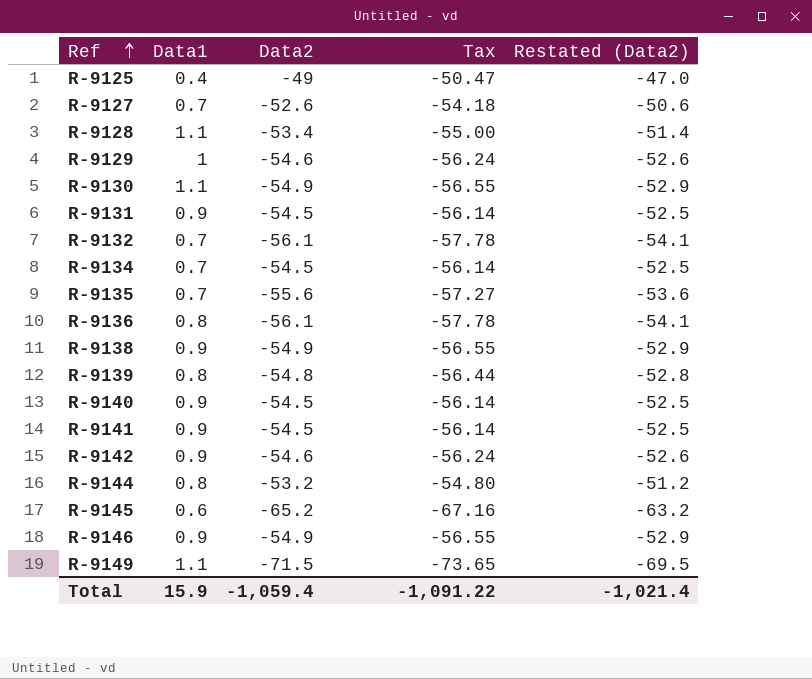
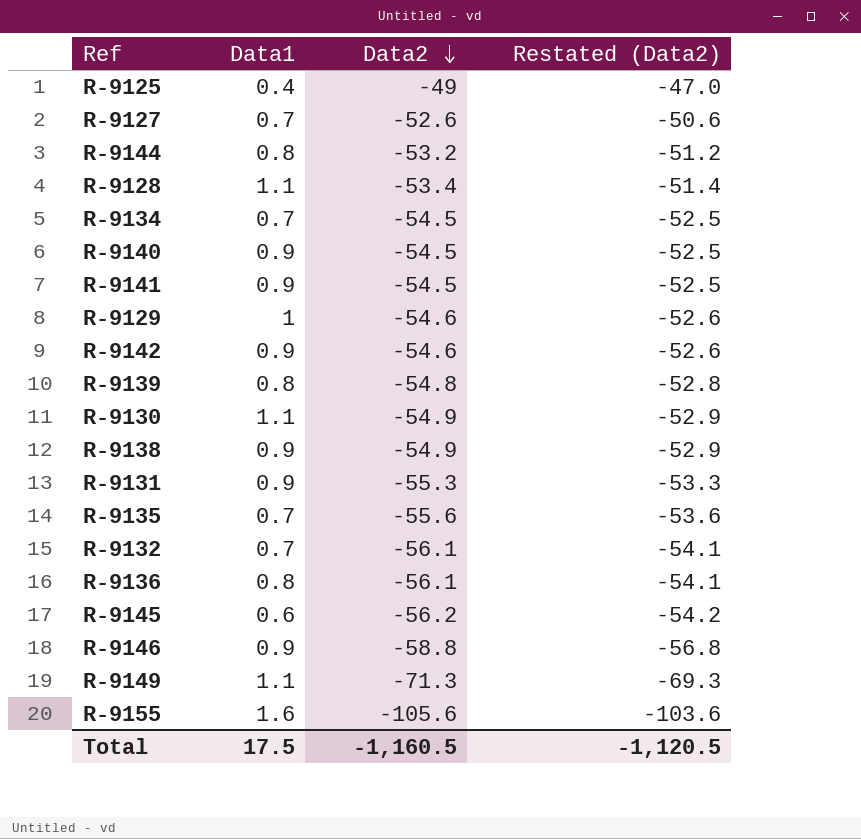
row order: Ref ascending -> Data2 descending
column Tax | formula: [Data2] * 1.03 -> none
R-9131 | Data2: -54.5 -> -55.3
R-9131 | Restated (Data2): -52.5 -> -53.3
R-9145 | Data2: -65.2 -> -56.2
R-9145 | Restated (Data2): -63.2 -> -54.2
R-9146 | Data2: -54.9 -> -58.8
R-9146 | Restated (Data2): -52.9 -> -56.8
R-9149 | Data2: -71.5 -> -71.3
R-9149 | Restated (Data2): -69.5 -> -69.3
row R-9155: none -> 1.6 | -105.6 | -103.6
Total | Data1: 15.9 -> 17.5
Total | Data2: -1,059.4 -> -1,160.5
Total | Restated (Data2): -1,021.4 -> -1,120.5

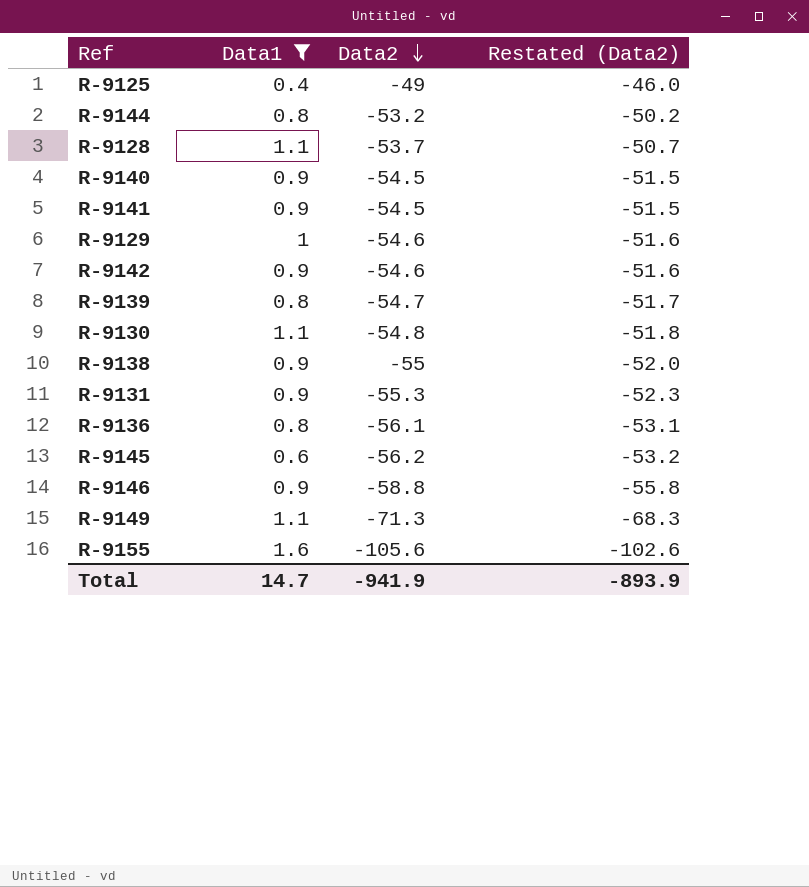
filter: none -> Data1 != 0.7
column Restated (Data2) | formula: [Data2] + 2 -> [Data2] + 3
R-9128 | Data2: -53.4 -> -53.7
R-9139 | Data2: -54.8 -> -54.7
R-9130 | Data2: -54.9 -> -54.8
R-9138 | Data2: -54.9 -> -55
Total | Data1: 17.5 -> 14.7
Total | Data2: -1,160.5 -> -941.9
Total | Restated (Data2): -1,120.5 -> -893.9

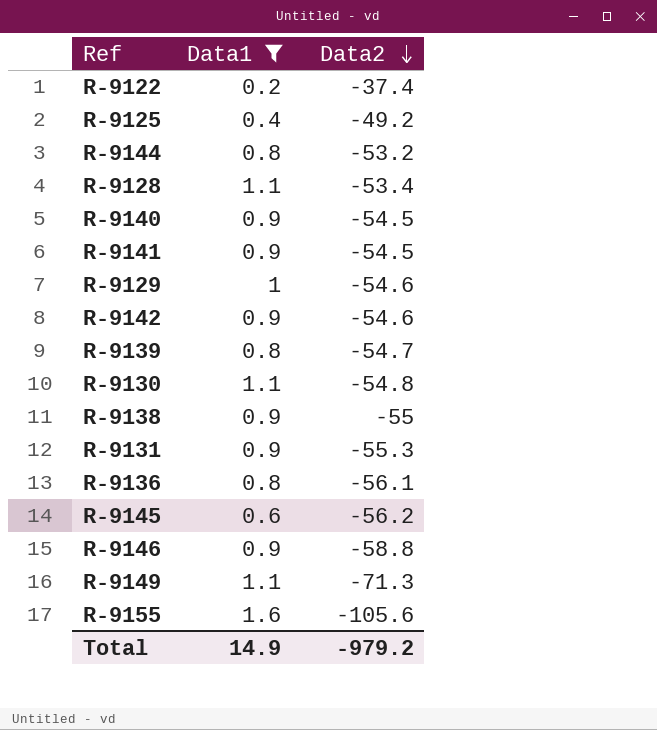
column Restated (Data2) | formula: [Data2] + 3 -> none
row R-9122: none -> 0.2 | -37.4
R-9125 | Data2: -49 -> -49.2
R-9128 | Data2: -53.7 -> -53.4
Total | Data1: 14.7 -> 14.9
Total | Data2: -941.9 -> -979.2

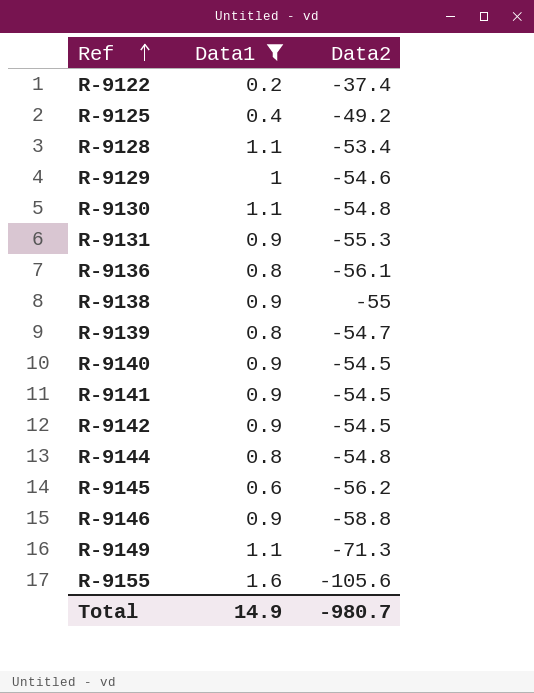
row order: Data2 descending -> Ref ascending
R-9142 | Data2: -54.6 -> -54.5
R-9144 | Data2: -53.2 -> -54.8
Total | Data2: -979.2 -> -980.7

